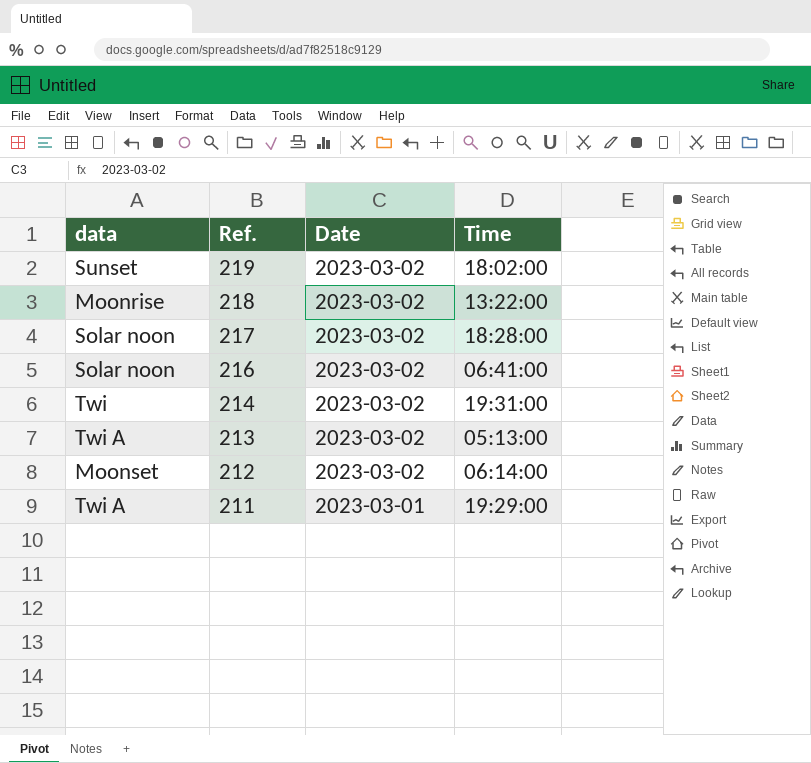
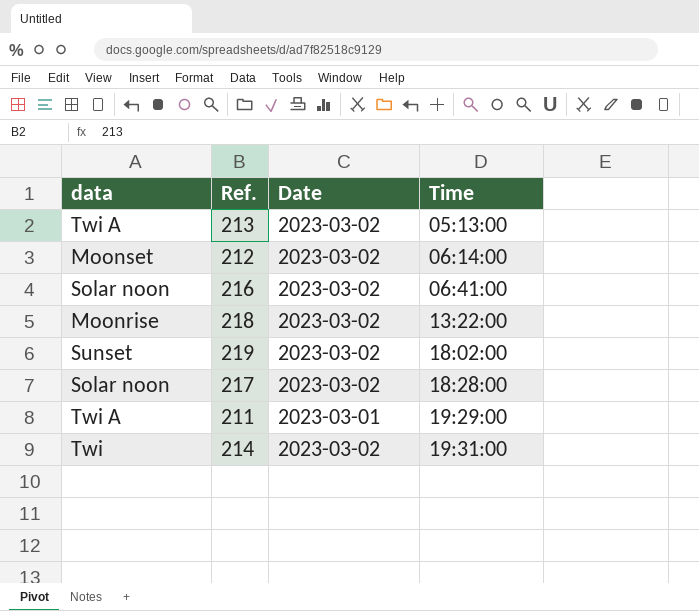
row order: Ref. descending -> Time ascending

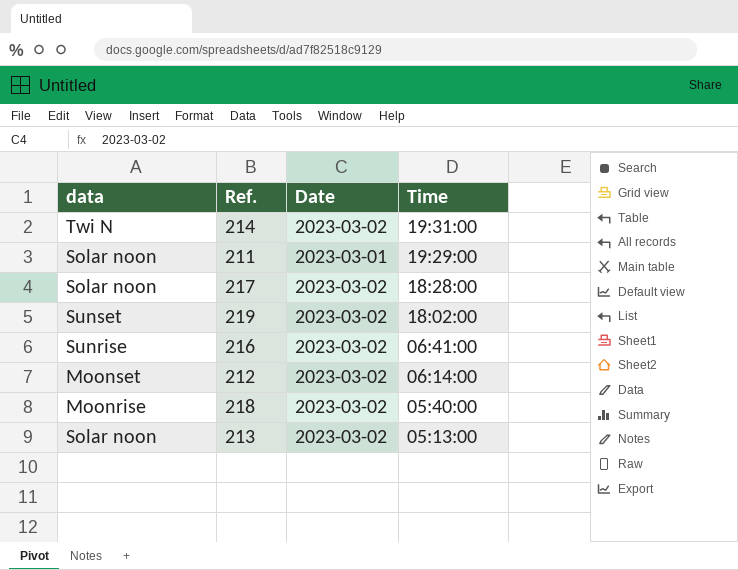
row order: Time ascending -> Time descending
214 | data: Twi -> Twi N
211 | data: Twi A -> Solar noon
216 | data: Solar noon -> Sunrise
218 | Time: 13:22:00 -> 05:40:00
213 | data: Twi A -> Solar noon

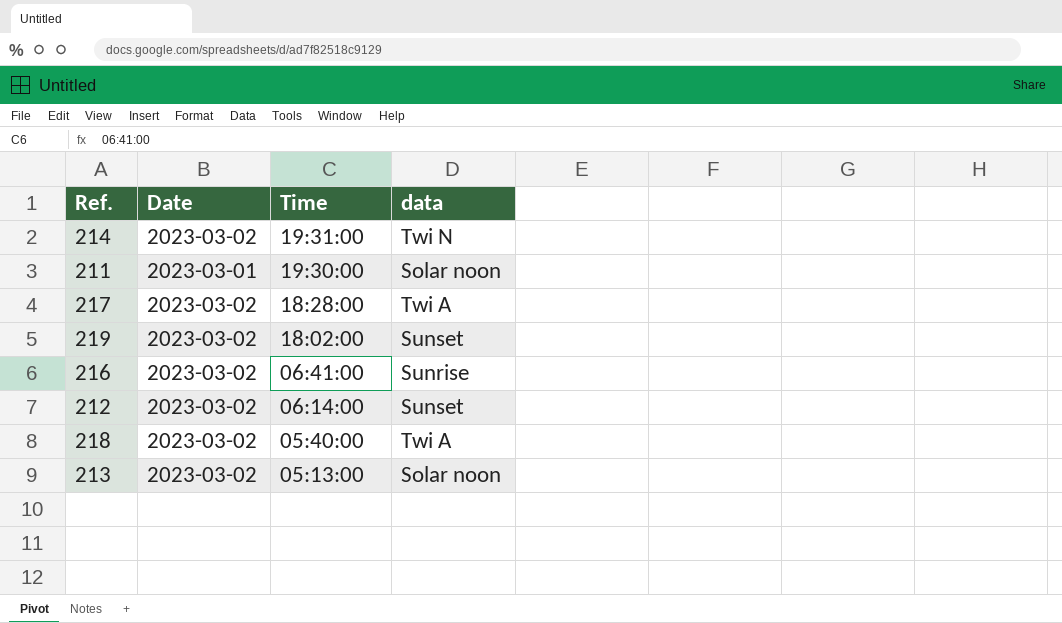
column data | position: 1 -> 4
211 | Time: 19:29:00 -> 19:30:00
217 | data: Solar noon -> Twi A
212 | data: Moonset -> Sunset
218 | data: Moonrise -> Twi A

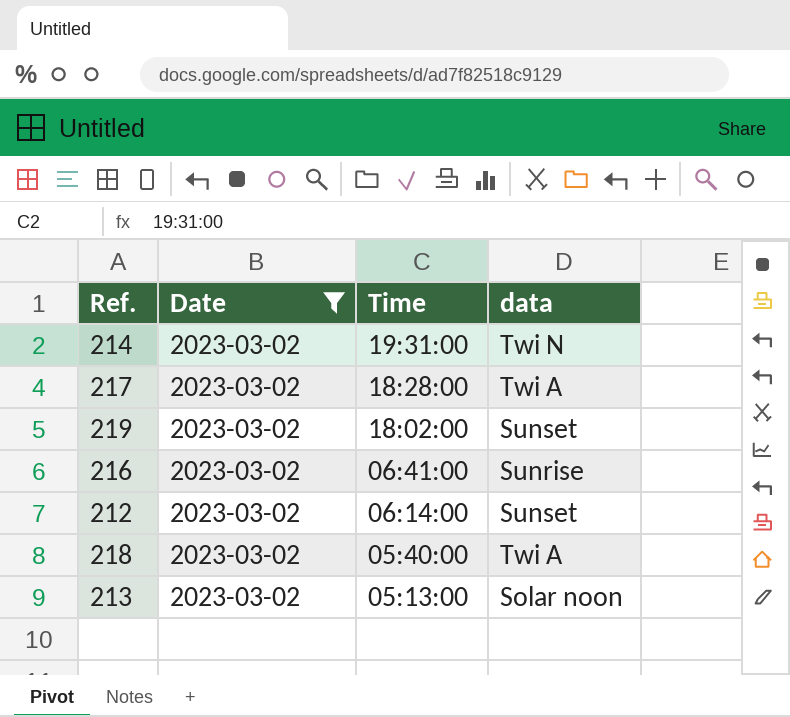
filter: none -> Date = 2023-03-02

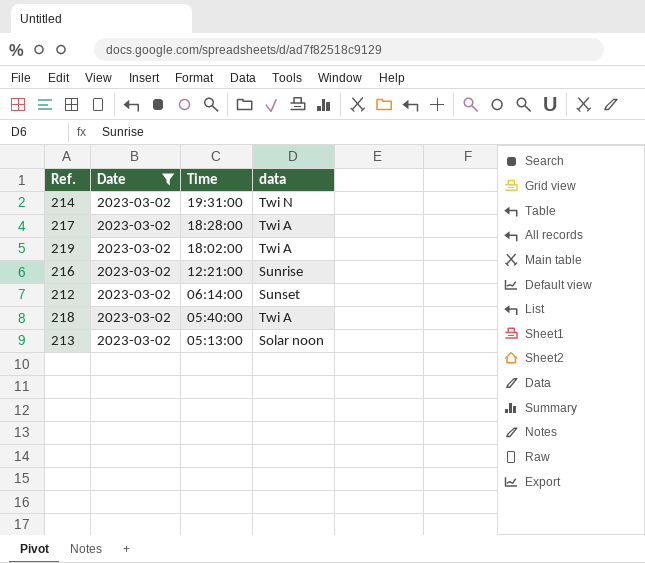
219 | data: Sunset -> Twi A
216 | Time: 06:41:00 -> 12:21:00

